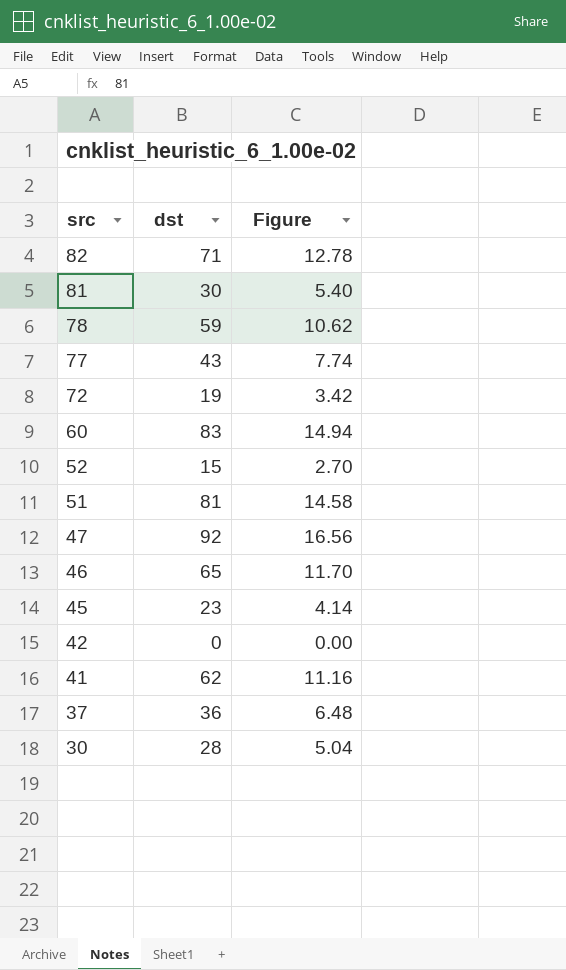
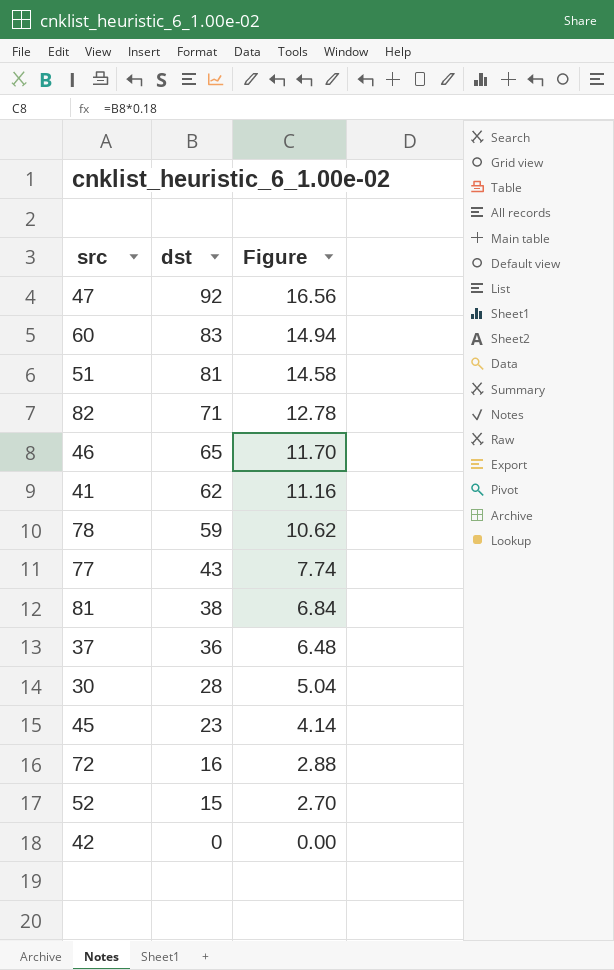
row order: src descending -> dst descending
81 | dst: 30 -> 38
81 | Figure: 5.40 -> 6.84
72 | dst: 19 -> 16
72 | Figure: 3.42 -> 2.88

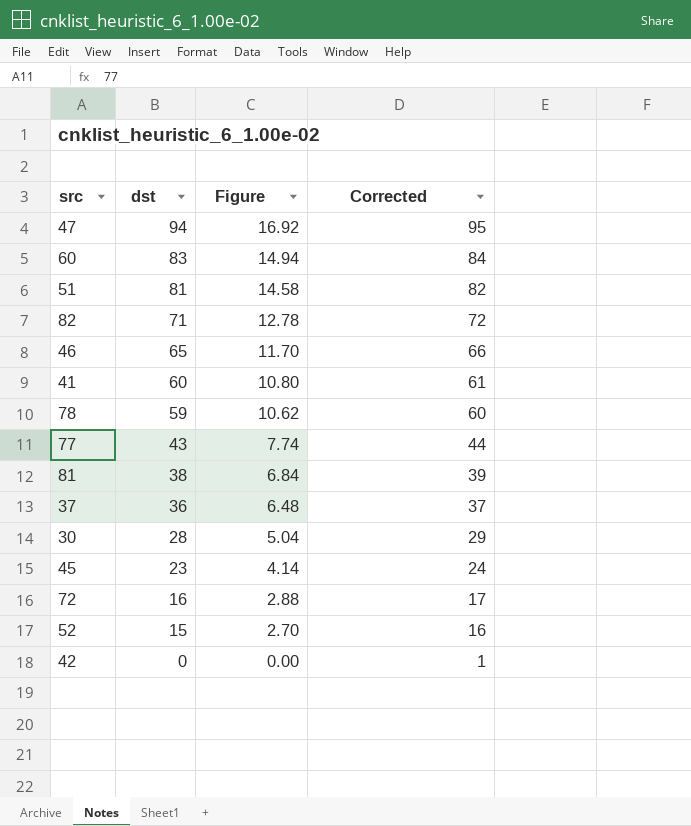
column Corrected | formula: none -> [dst] + 1
47 | dst: 92 -> 94
47 | Figure: 16.56 -> 16.92
41 | dst: 62 -> 60
41 | Figure: 11.16 -> 10.80

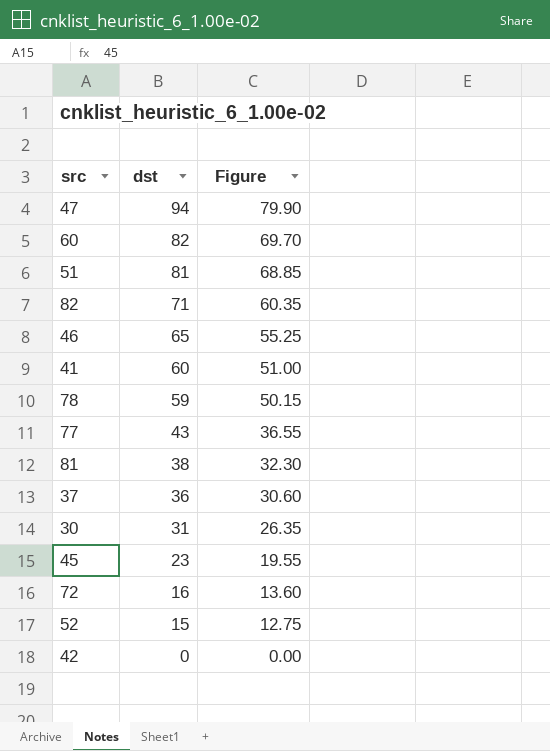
column Corrected | formula: [dst] + 1 -> none
column Figure | formula: [dst] * 0.18 -> [dst] * 0.85
60 | dst: 83 -> 82
30 | dst: 28 -> 31

